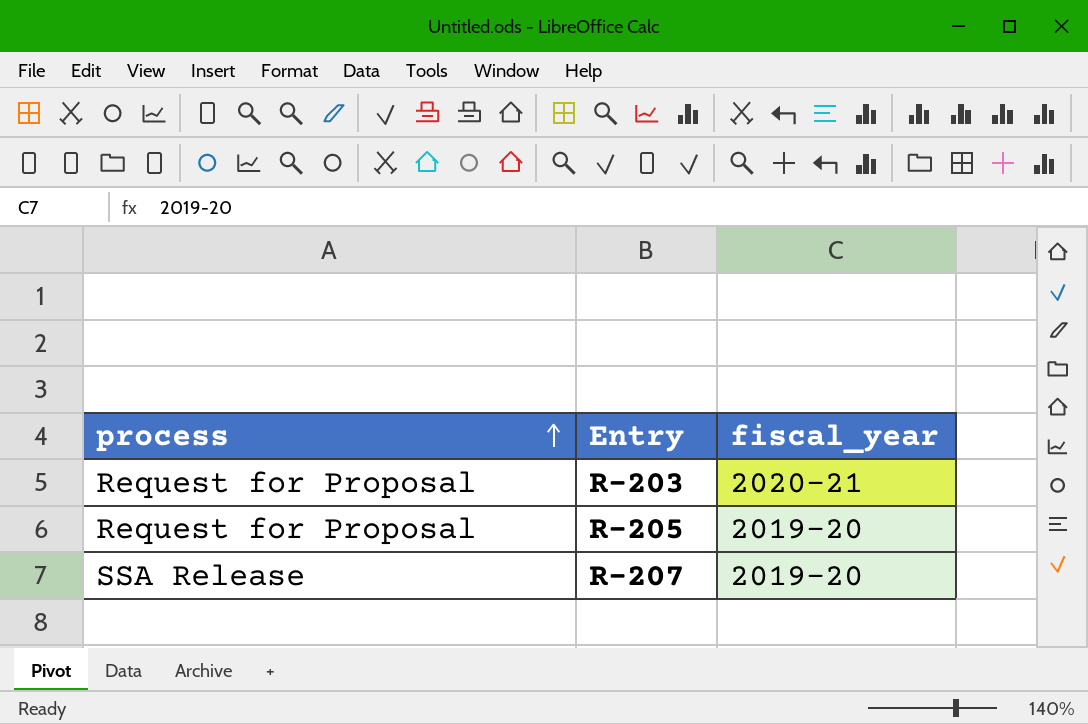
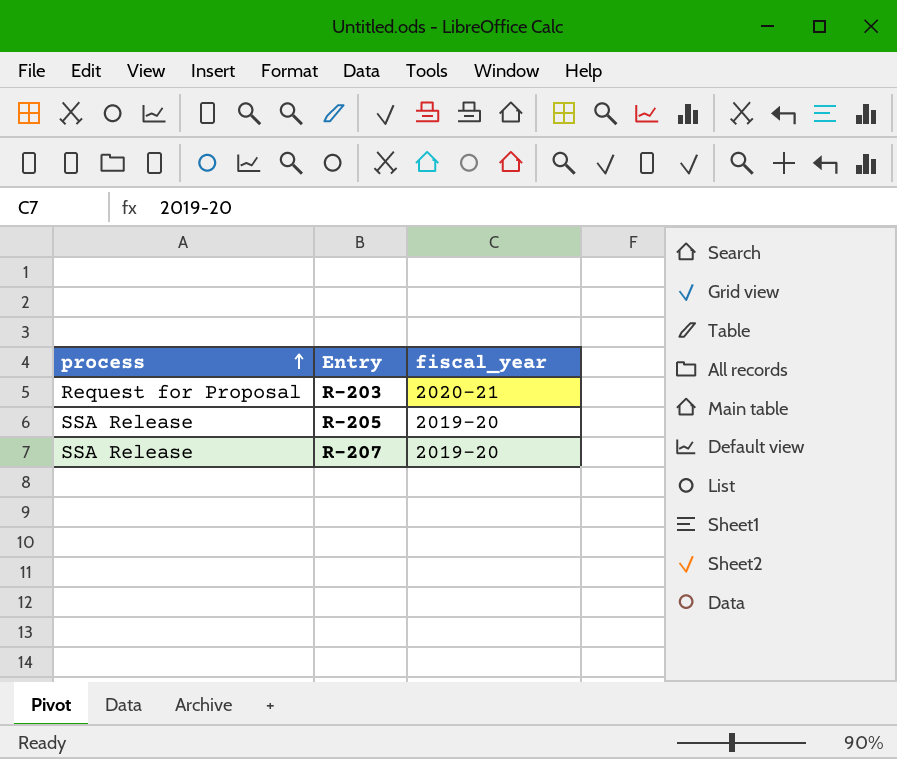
R-205 | process: Request for Proposal -> SSA Release

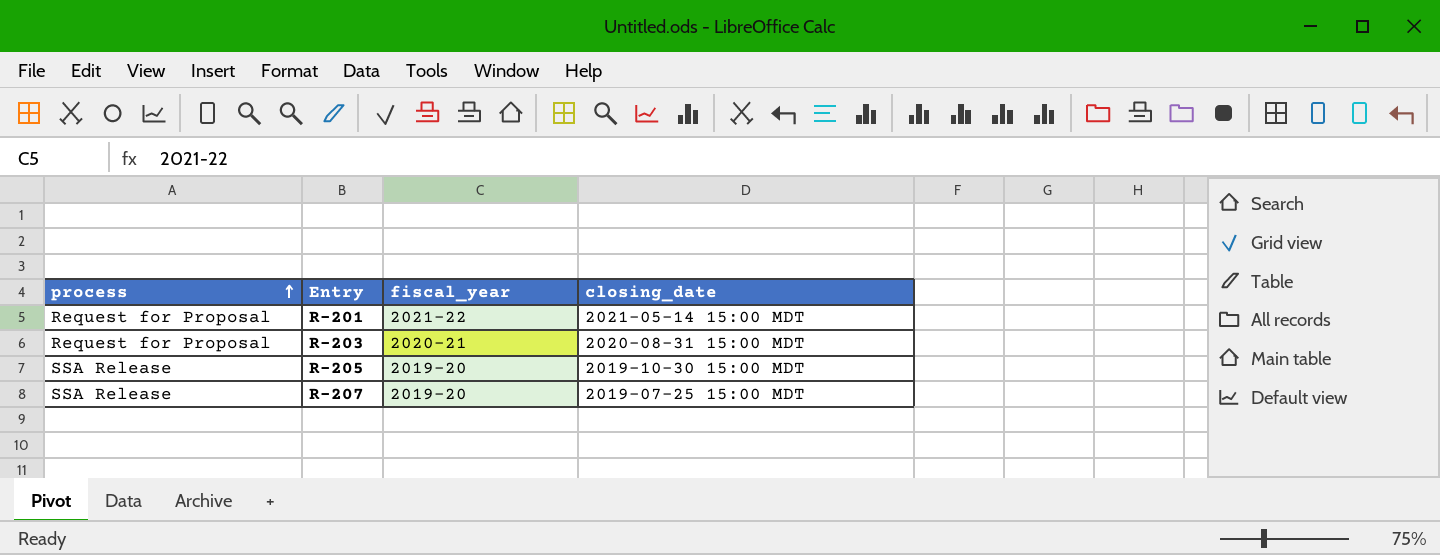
column closing_date | position: none -> 4
row R-201: none -> Request for Proposal | 2021-22 | 2021-05-14 15:00 MDT

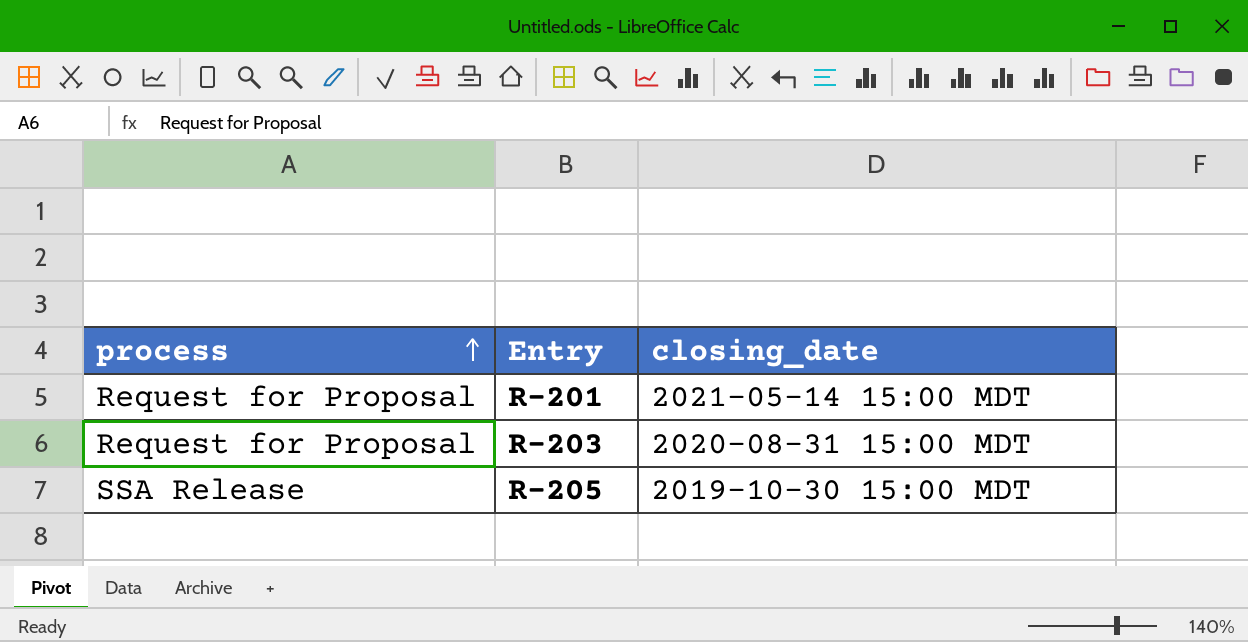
column fiscal_year | position: 3 -> none
row R-207: SSA Release | 2019-20 | 2019-07-25 15:00 MDT -> none

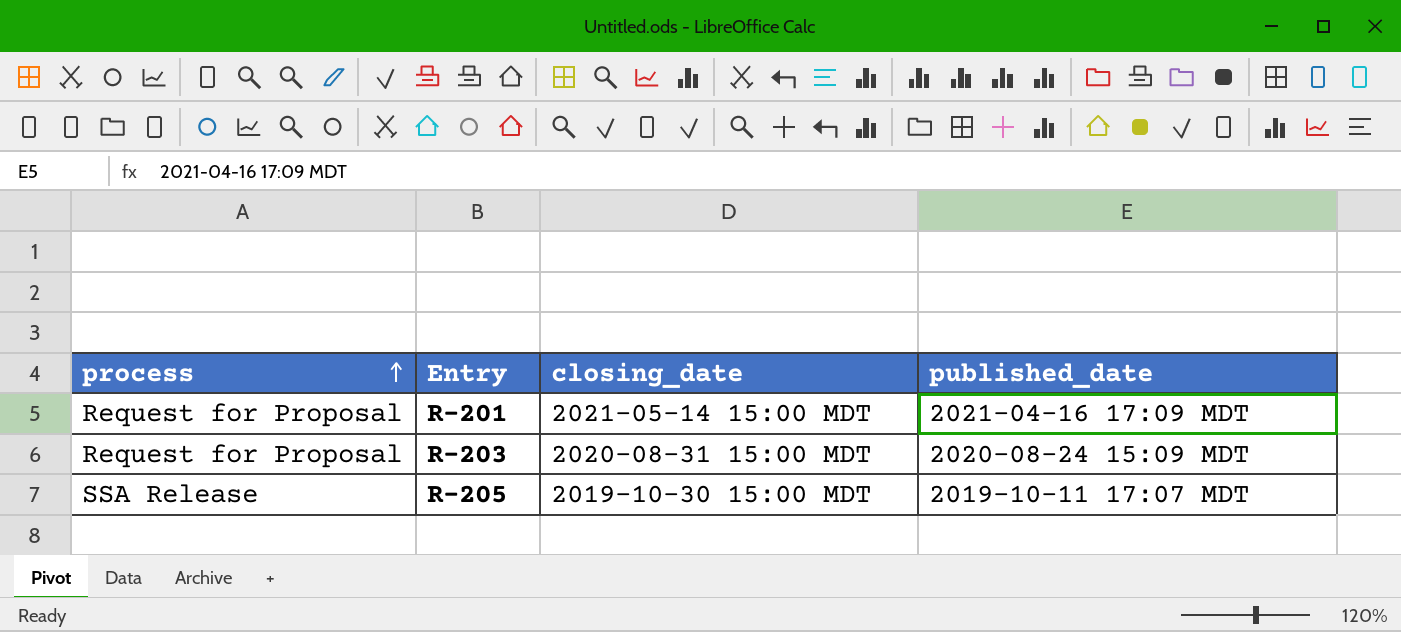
column published_date | position: none -> 4

